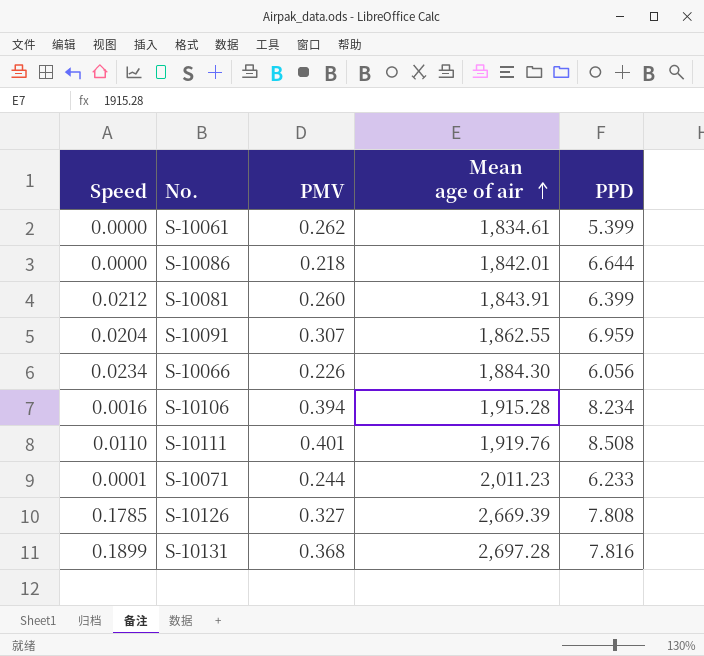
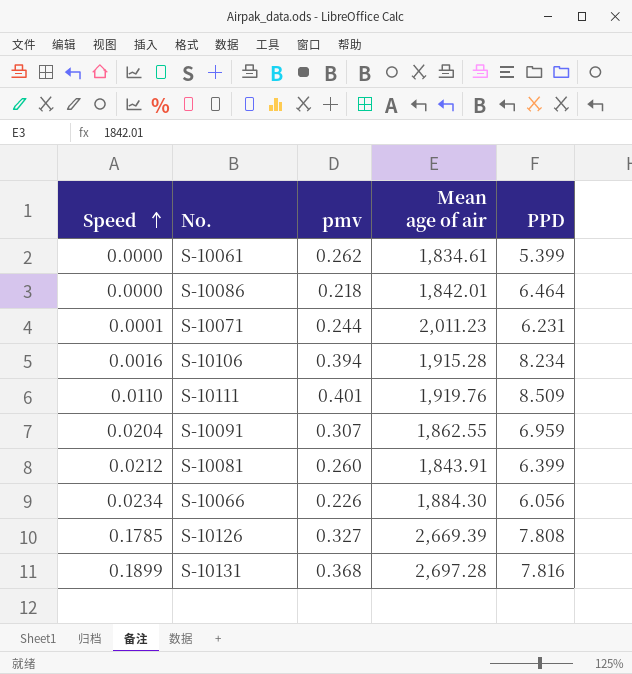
row order: Mean age of air ascending -> Speed ascending
column name: PMV -> pmv
S-10086 | PPD: 6.644 -> 6.464
S-10071 | PPD: 6.233 -> 6.231
S-10111 | PPD: 8.508 -> 8.509

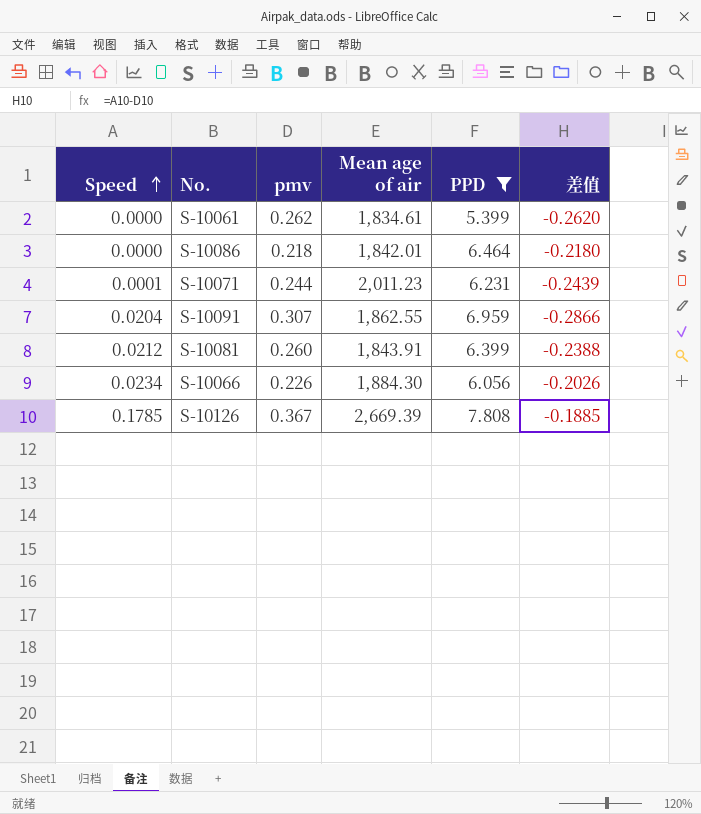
filter: none -> PPD <= 7.808
column 差值 | formula: none -> [Speed] - [pmv]
S-10126 | pmv: 0.327 -> 0.367

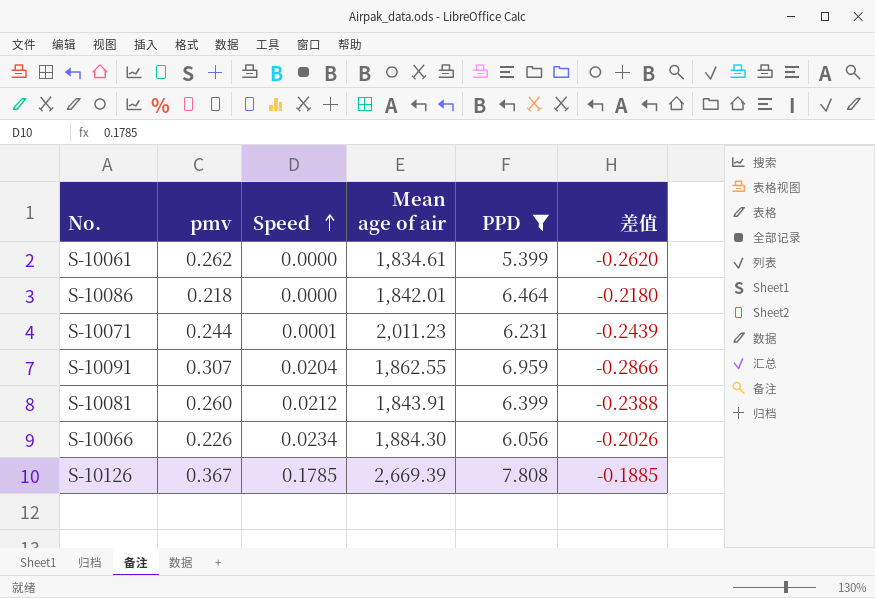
column Speed | position: 1 -> 3

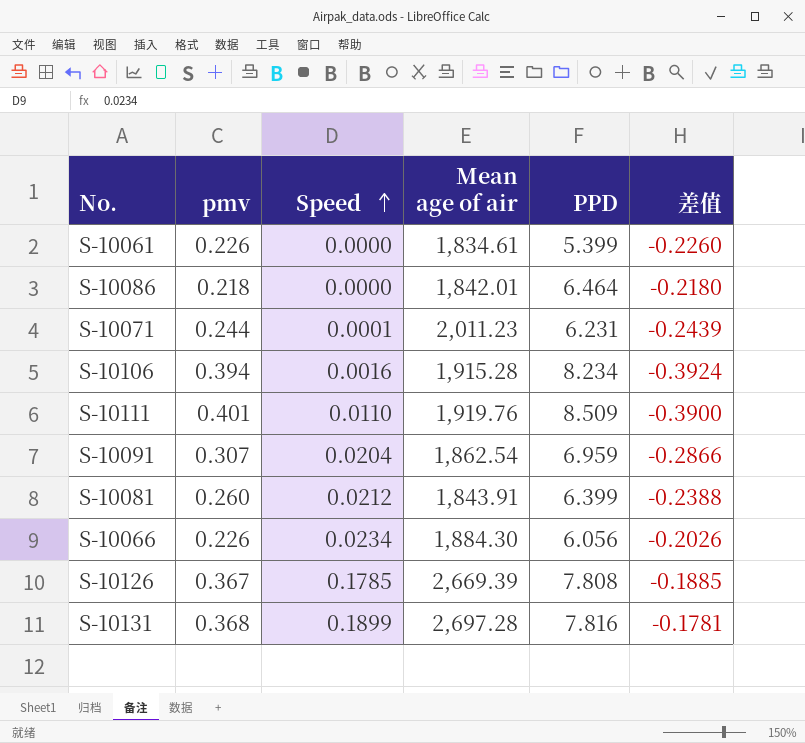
filter: PPD <= 7.808 -> none
S-10061 | pmv: 0.262 -> 0.226
S-10061 | 差值: -0.2620 -> -0.2260
S-10091 | Mean age of air: 1,862.55 -> 1,862.54

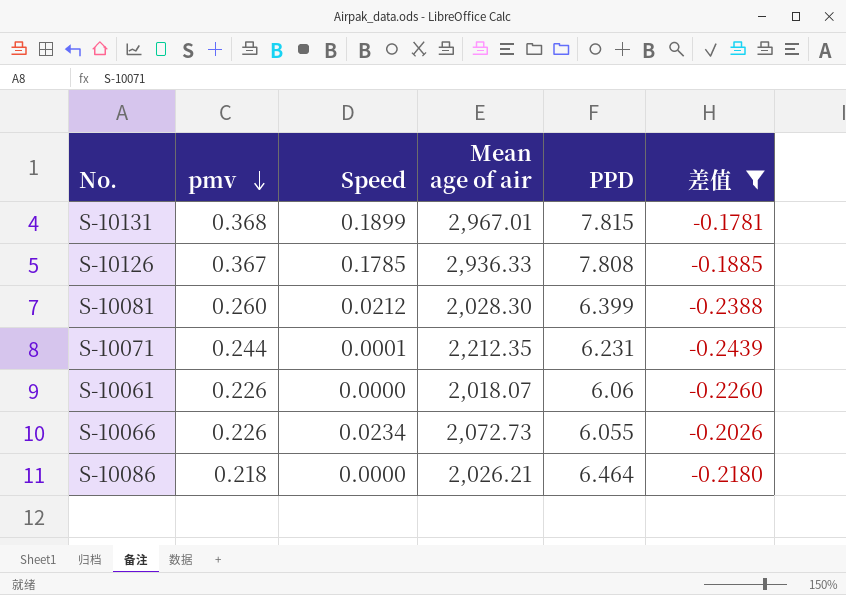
filter: none -> 差值 >= -0.2439
row order: Speed ascending -> pmv descending
S-10131 | Mean age of air: 2,697.28 -> 2,967.01
S-10131 | PPD: 7.816 -> 7.815
S-10126 | Mean age of air: 2,669.39 -> 2,936.33
S-10081 | Mean age of air: 1,843.91 -> 2,028.30
S-10071 | Mean age of air: 2,011.23 -> 2,212.35
S-10061 | Mean age of air: 1,834.61 -> 2,018.07
S-10061 | PPD: 5.399 -> 6.06
S-10066 | Mean age of air: 1,884.30 -> 2,072.73
S-10066 | PPD: 6.056 -> 6.055
S-10086 | Mean age of air: 1,842.01 -> 2,026.21

